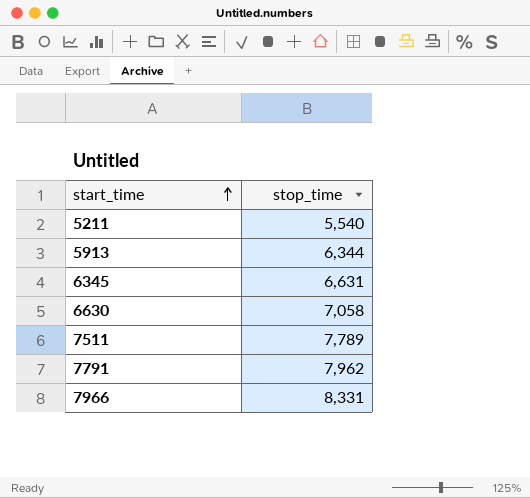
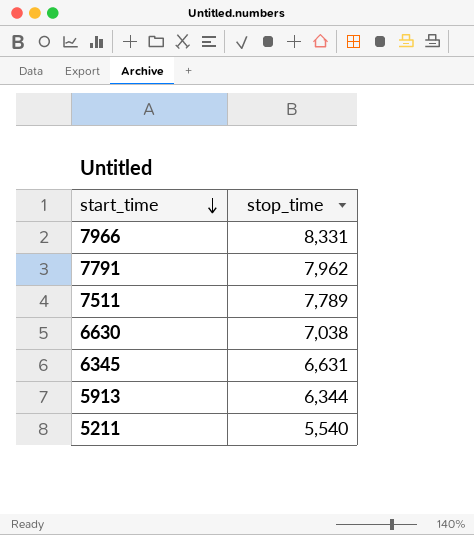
row order: start_time ascending -> start_time descending
6630 | stop_time: 7,058 -> 7,038

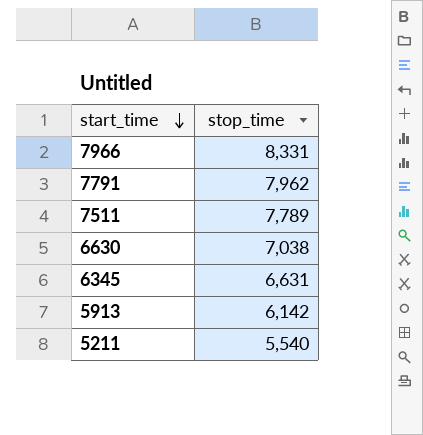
5913 | stop_time: 6,344 -> 6,142

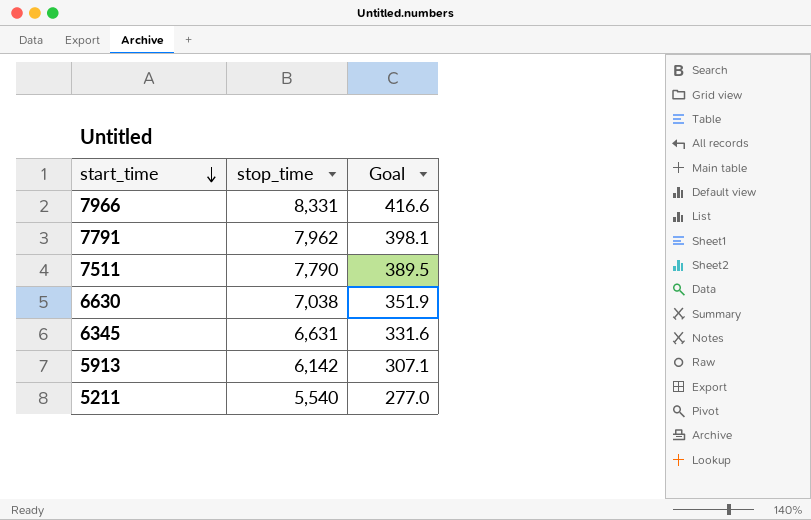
column Goal | formula: none -> [stop_time] * 0.05
7511 | stop_time: 7,789 -> 7,790

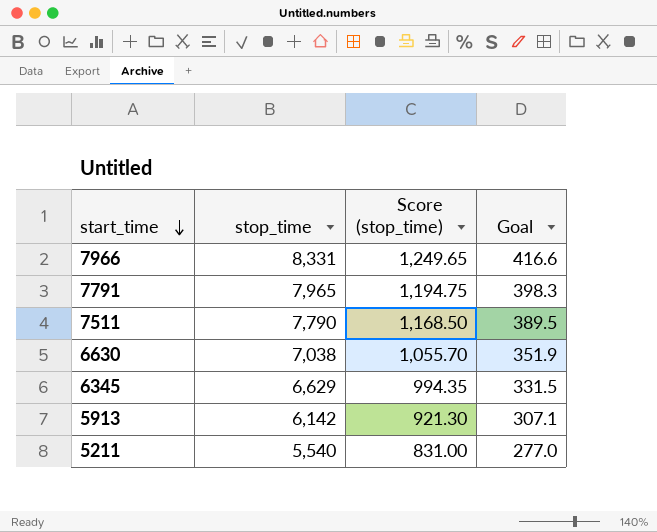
column Score (stop_time) | formula: none -> [stop_time] * 0.15
7791 | stop_time: 7,962 -> 7,965
7791 | Goal: 398.1 -> 398.3
6345 | stop_time: 6,631 -> 6,629
6345 | Goal: 331.6 -> 331.5

